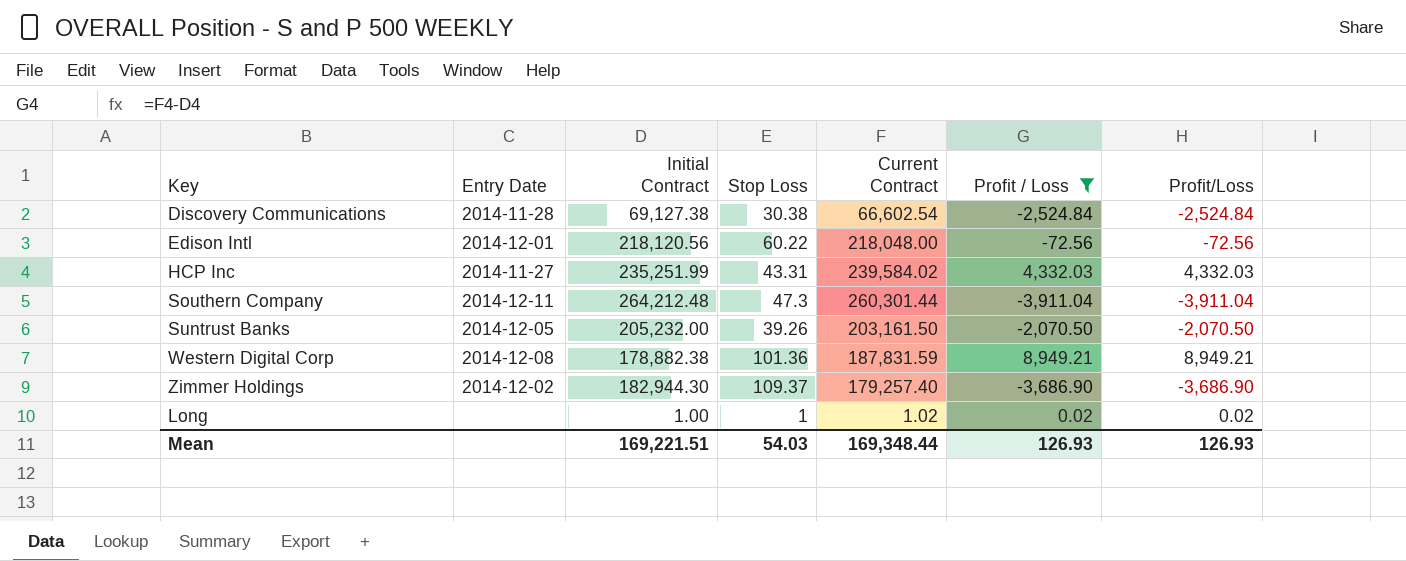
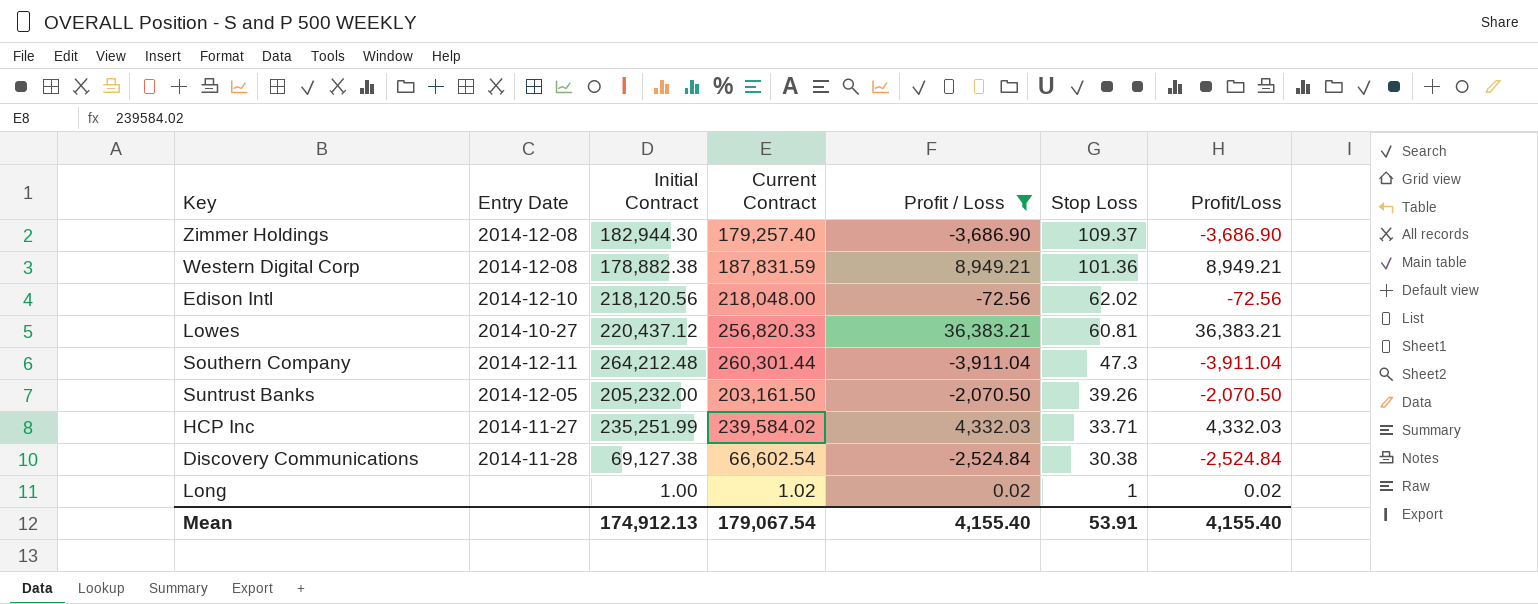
row order: none -> Stop Loss descending
column Stop Loss | position: 4 -> 6
Zimmer Holdings | Entry Date: 2014-12-02 -> 2014-12-08
Edison Intl | Entry Date: 2014-12-01 -> 2014-12-10
Edison Intl | Stop Loss: 60.22 -> 62.02
row Lowes: none -> 2014-10-27 | 220,437.12 | 256,820.33 | 36,383.21 | 60.81 | 36,383.21
HCP Inc | Stop Loss: 43.31 -> 33.71
Mean | Initial Contract: 169,221.51 -> 174,912.13
Mean | Current Contract: 169,348.44 -> 179,067.54
Mean | Profit / Loss: 126.93 -> 4,155.40
Mean | Stop Loss: 54.03 -> 53.91
Mean | Profit/Loss: 126.93 -> 4,155.40

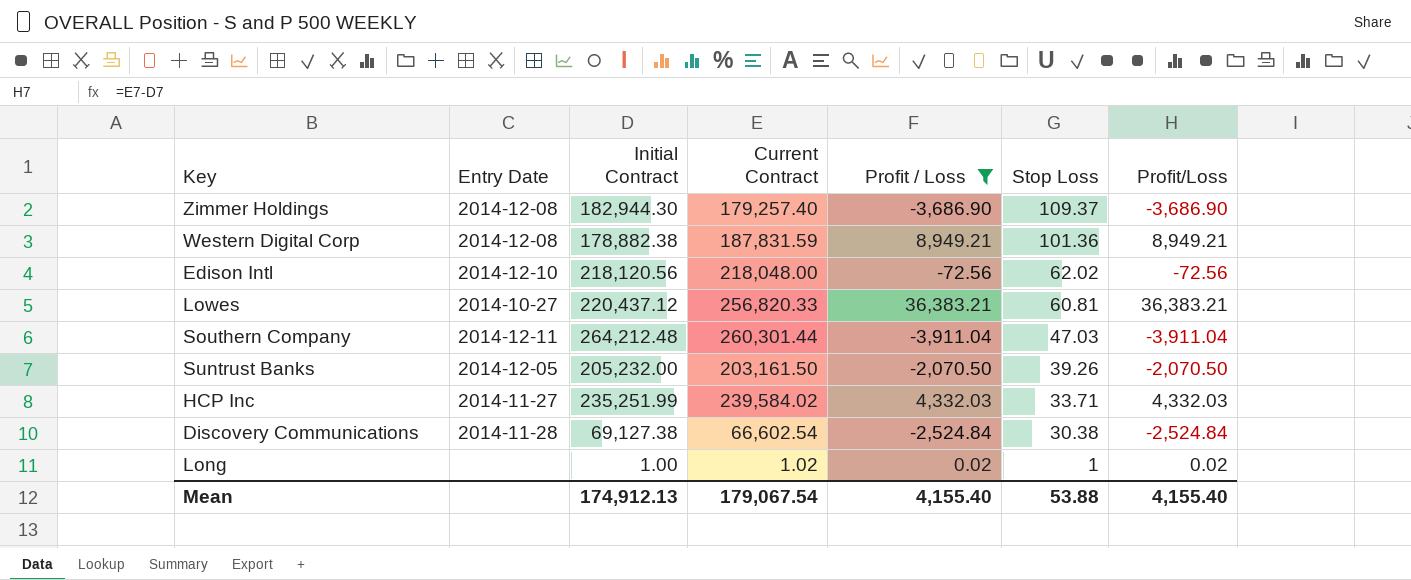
Southern Company | Stop Loss: 47.3 -> 47.03
Mean | Stop Loss: 53.91 -> 53.88

